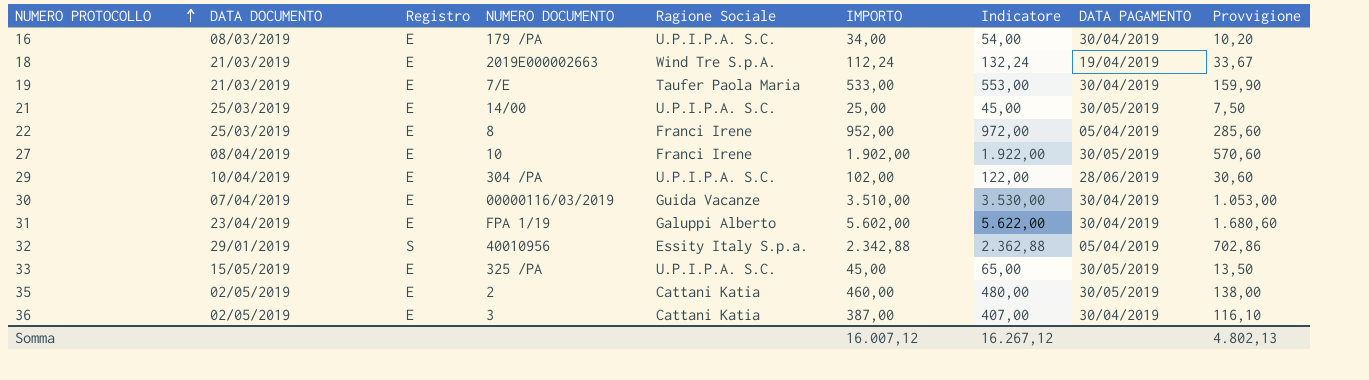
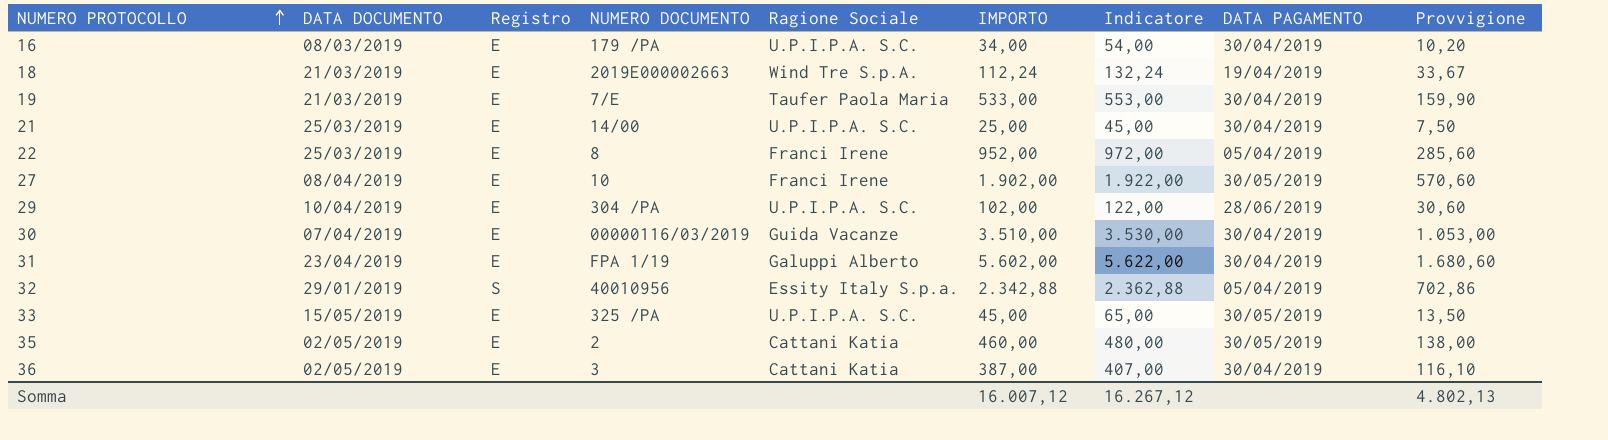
21 | DATA PAGAMENTO: 30/05/2019 -> 30/04/2019

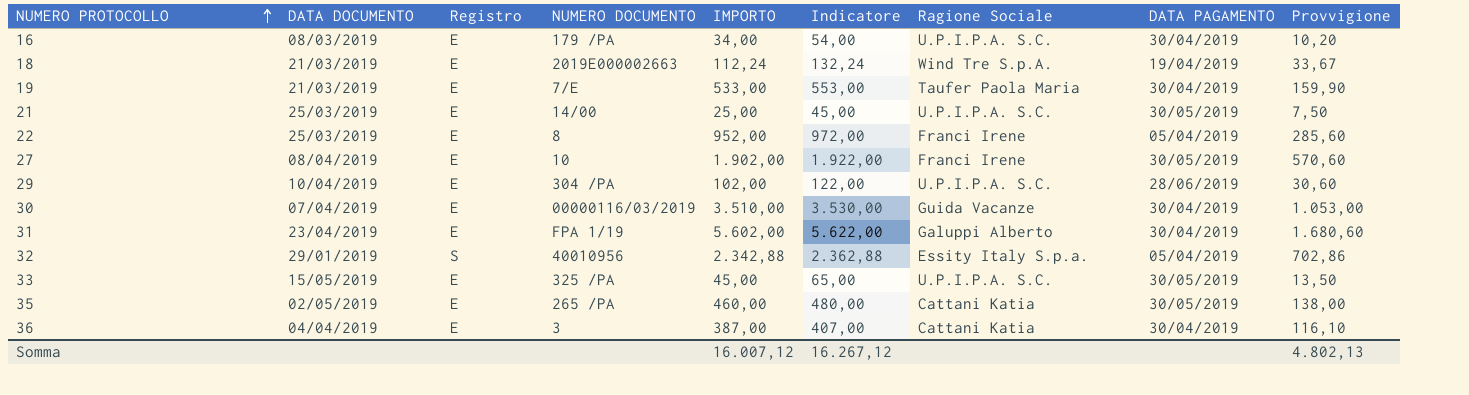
column Ragione Sociale | position: 5 -> 7
21 | DATA PAGAMENTO: 30/04/2019 -> 30/05/2019
35 | NUMERO DOCUMENTO: 2 -> 265 /PA
36 | DATA DOCUMENTO: 02/05/2019 -> 04/04/2019

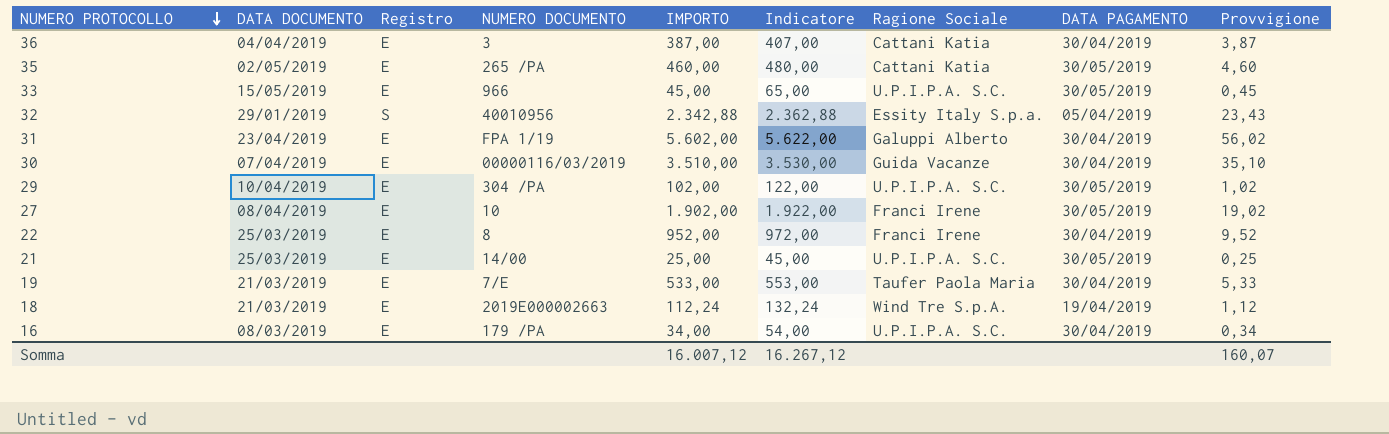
row order: NUMERO PROTOCOLLO ascending -> NUMERO PROTOCOLLO descending
column Provvigione | formula: [IMPORTO] * 0,3 -> [IMPORTO] * 0,01
33 | NUMERO DOCUMENTO: 325 /PA -> 966
29 | DATA PAGAMENTO: 28/06/2019 -> 30/05/2019
22 | DATA PAGAMENTO: 05/04/2019 -> 30/04/2019
Somma | Provvigione: 4.802,13 -> 160,07

